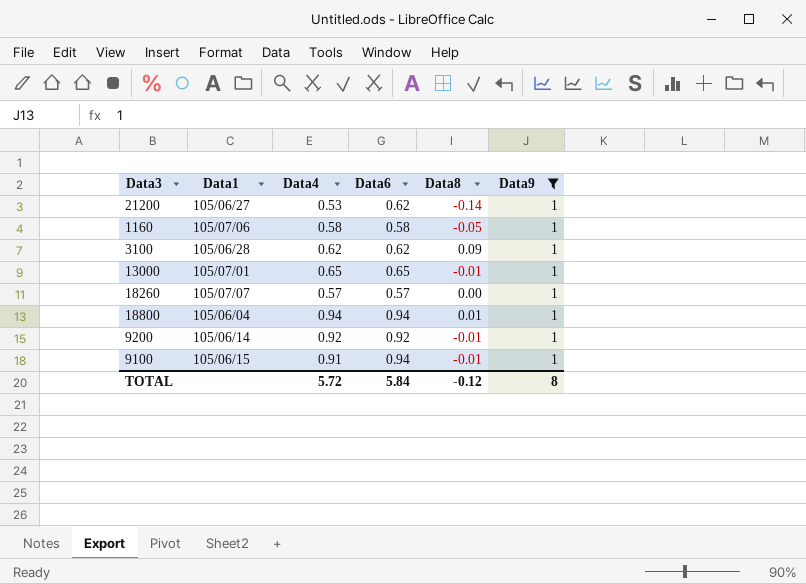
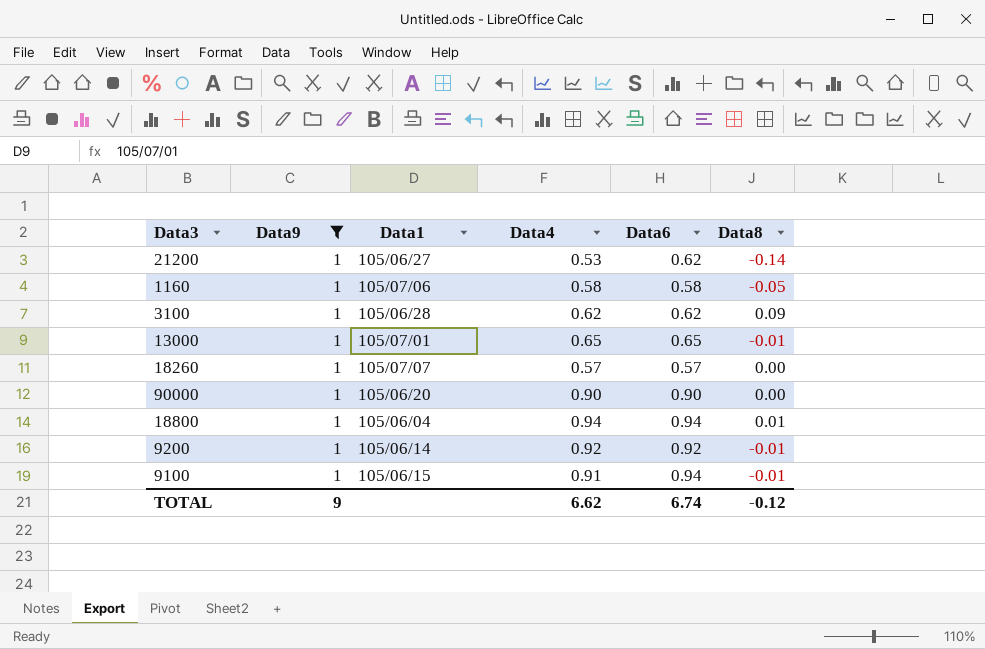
column Data9 | position: 6 -> 2
row 90000: none -> 1 | 105/06/20 | 0.90 | 0.90 | 0.00
TOTAL | Data9: 8 -> 9
TOTAL | Data4: 5.72 -> 6.62
TOTAL | Data6: 5.84 -> 6.74

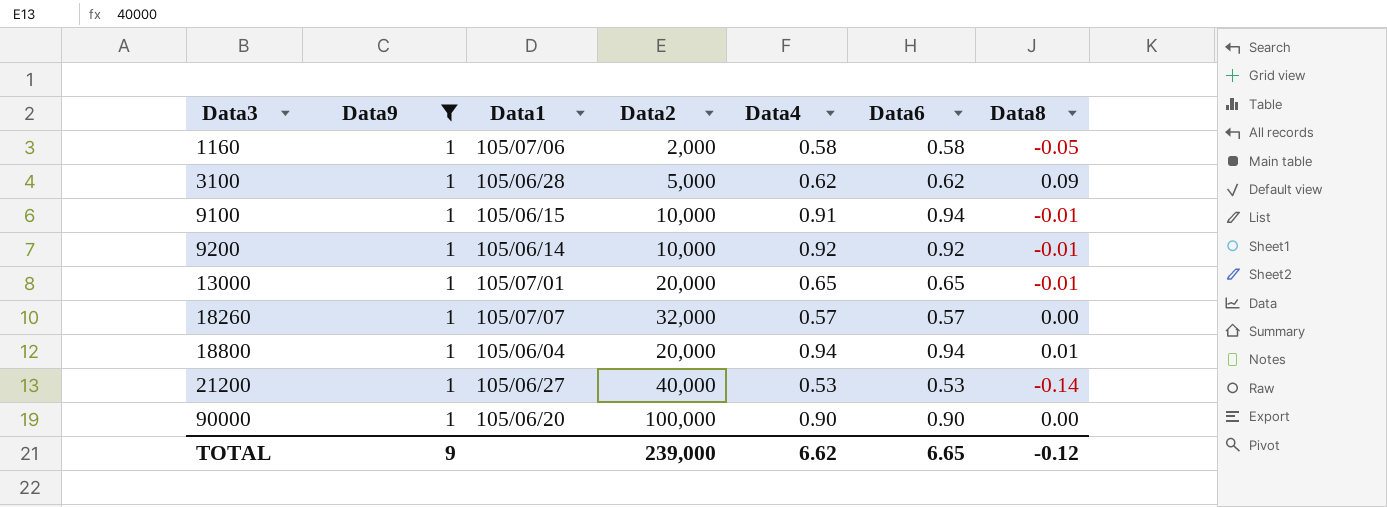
row order: none -> Data3 ascending
column Data2 | position: none -> 4
21200 | Data6: 0.62 -> 0.53
TOTAL | Data6: 6.74 -> 6.65

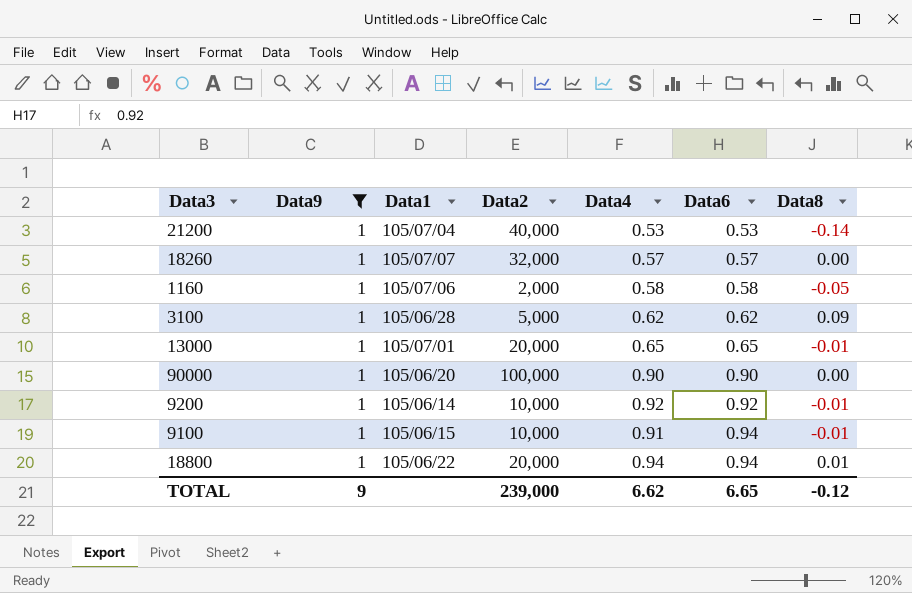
row order: Data3 ascending -> Data6 ascending
21200 | Data1: 105/06/27 -> 105/07/04
18800 | Data1: 105/06/04 -> 105/06/22

